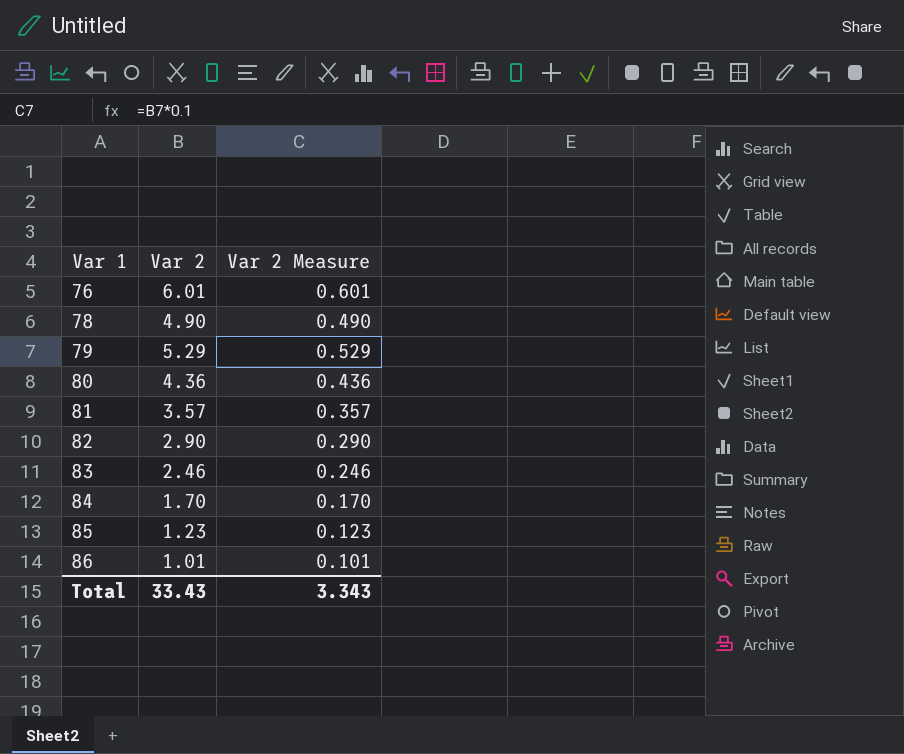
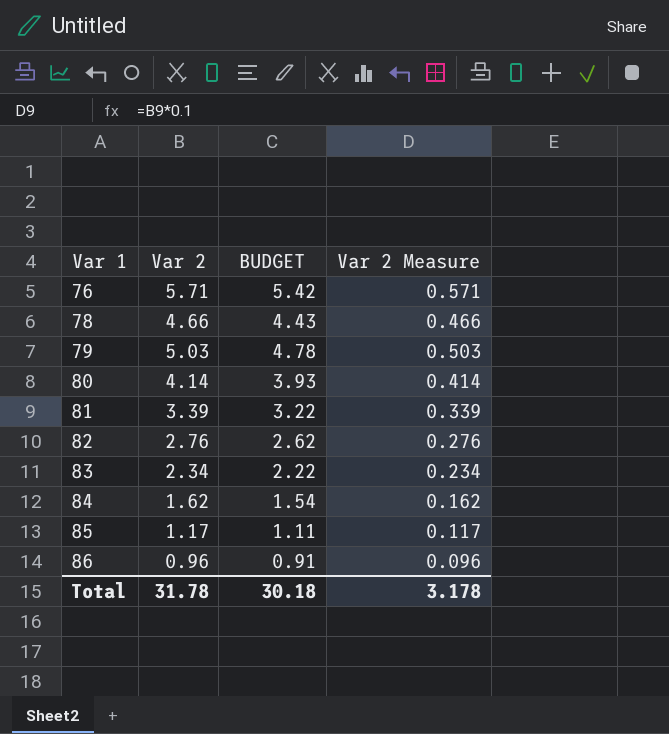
column BUDGET | formula: none -> [Var 2] * 0.95
76 | Var 2: 6.01 -> 5.71
76 | Var 2 Measure: 0.601 -> 0.571
78 | Var 2: 4.90 -> 4.66
78 | Var 2 Measure: 0.490 -> 0.466
79 | Var 2: 5.29 -> 5.03
79 | Var 2 Measure: 0.529 -> 0.503
80 | Var 2: 4.36 -> 4.14
80 | Var 2 Measure: 0.436 -> 0.414
81 | Var 2: 3.57 -> 3.39
81 | Var 2 Measure: 0.357 -> 0.339
82 | Var 2: 2.90 -> 2.76
82 | Var 2 Measure: 0.290 -> 0.276
83 | Var 2: 2.46 -> 2.34
83 | Var 2 Measure: 0.246 -> 0.234
84 | Var 2: 1.70 -> 1.62
84 | Var 2 Measure: 0.170 -> 0.162
85 | Var 2: 1.23 -> 1.17
85 | Var 2 Measure: 0.123 -> 0.117
86 | Var 2: 1.01 -> 0.96
86 | Var 2 Measure: 0.101 -> 0.096
Total | Var 2: 33.43 -> 31.78
Total | Var 2 Measure: 3.343 -> 3.178

